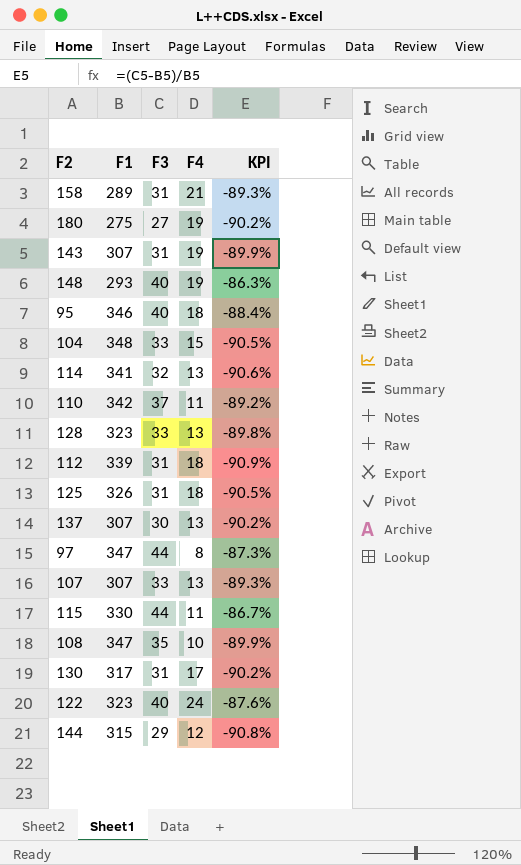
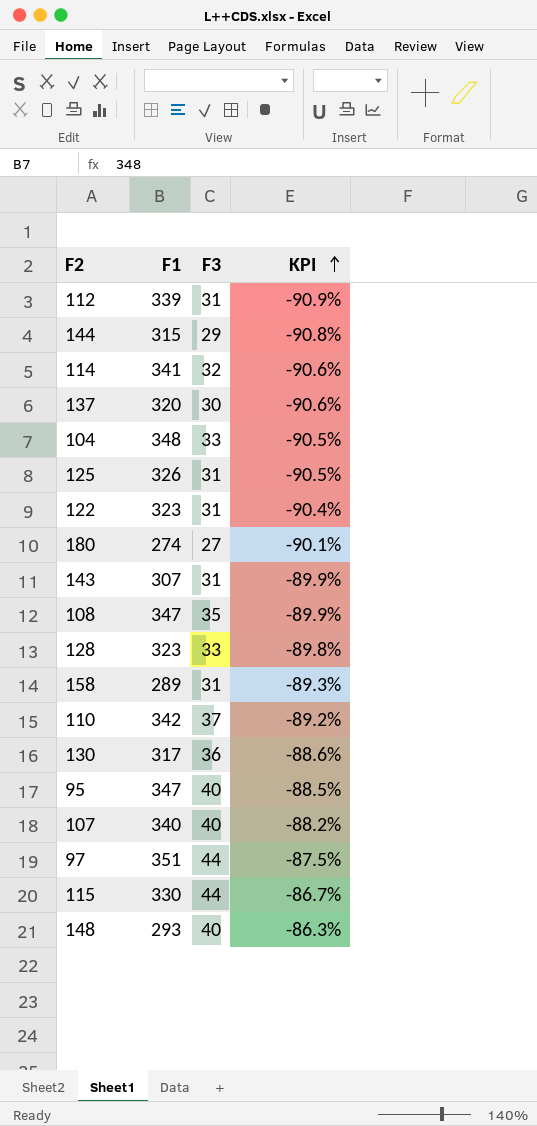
row order: none -> KPI ascending
column F4 | position: 4 -> none
137 | F1: 307 -> 320
137 | KPI: -90.2% -> -90.6%
122 | F3: 40 -> 31
122 | KPI: -87.6% -> -90.4%
180 | F1: 275 -> 274
180 | KPI: -90.2% -> -90.1%
130 | F3: 31 -> 36
130 | KPI: -90.2% -> -88.6%
95 | F1: 346 -> 347
95 | KPI: -88.4% -> -88.5%
107 | F1: 307 -> 340
107 | F3: 33 -> 40
107 | KPI: -89.3% -> -88.2%
97 | F1: 347 -> 351
97 | KPI: -87.3% -> -87.5%

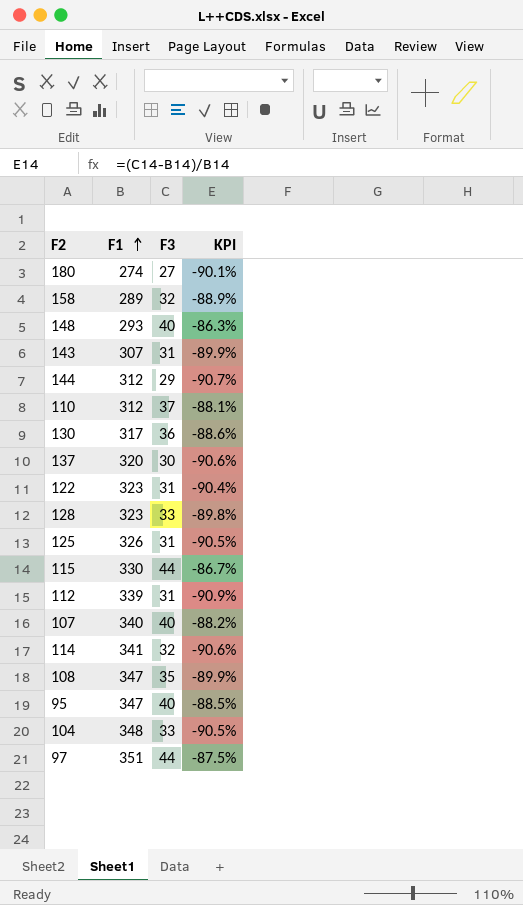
row order: KPI ascending -> F1 ascending
158 | F3: 31 -> 32
158 | KPI: -89.3% -> -88.9%
144 | F1: 315 -> 312
144 | KPI: -90.8% -> -90.7%
110 | F1: 342 -> 312
110 | KPI: -89.2% -> -88.1%

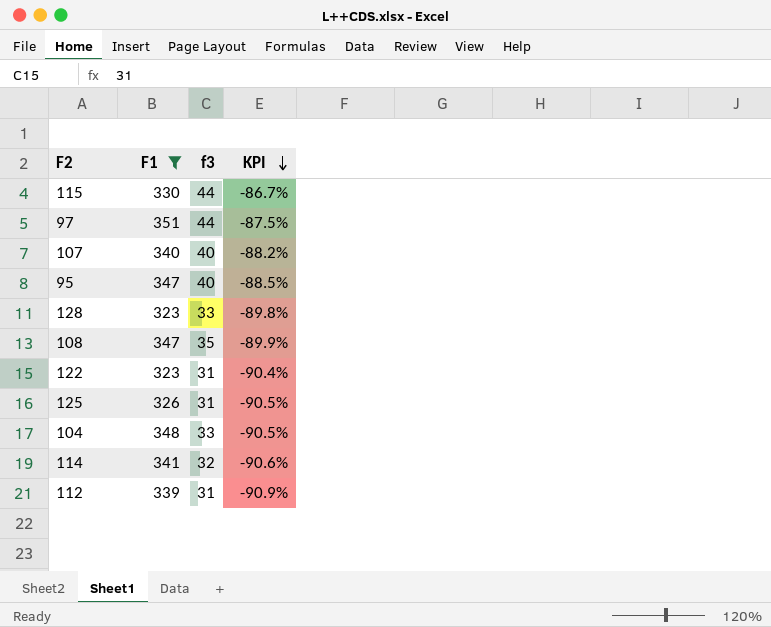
filter: none -> F1 >= 323
row order: F1 ascending -> KPI descending
column name: F3 -> f3

